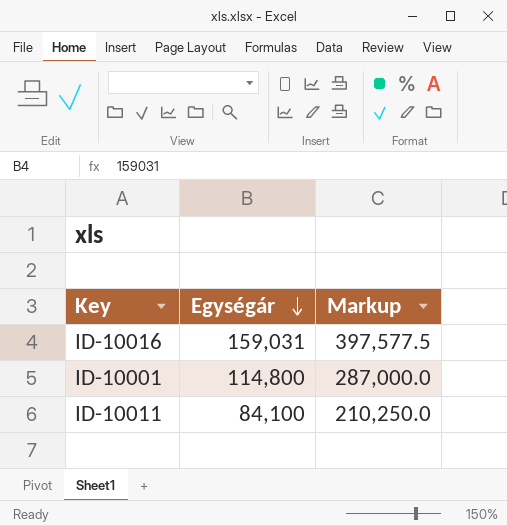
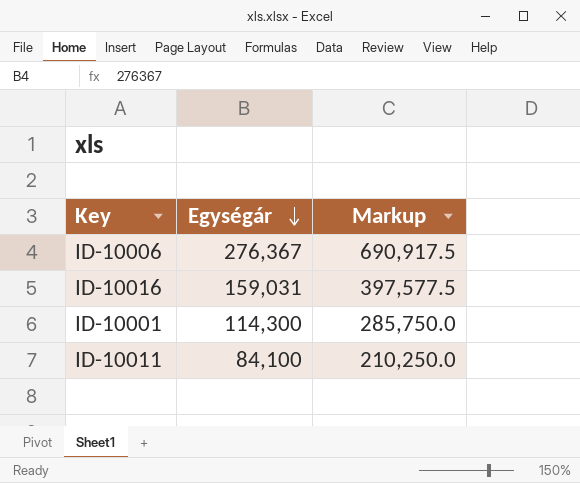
row ID-10006: none -> 276,367 | 690,917.5
ID-10001 | Egységár: 114,800 -> 114,300
ID-10001 | Markup: 287,000.0 -> 285,750.0

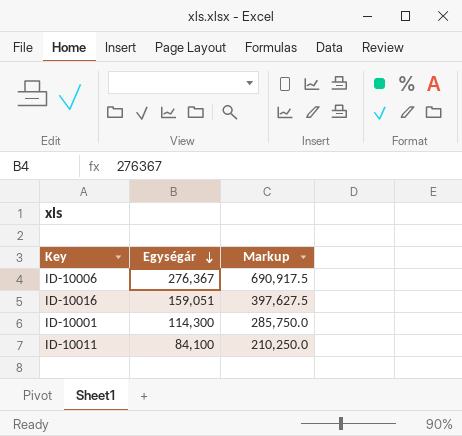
ID-10016 | Egységár: 159,031 -> 159,051
ID-10016 | Markup: 397,577.5 -> 397,627.5

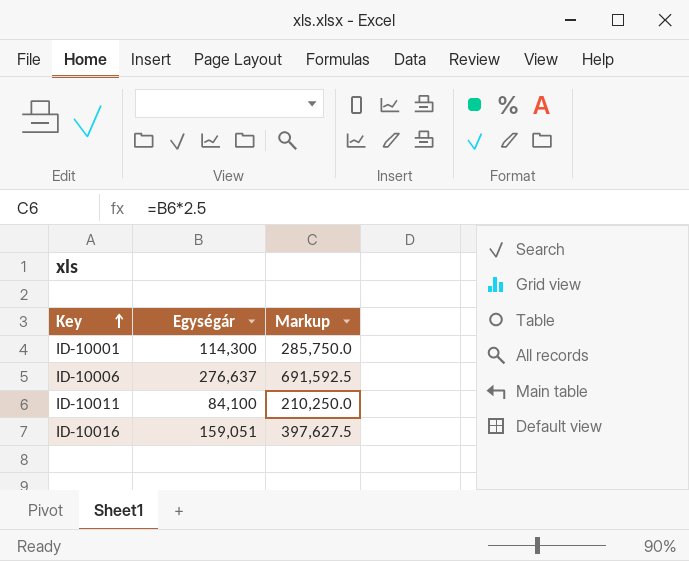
row order: Egységár descending -> Key ascending
ID-10006 | Egységár: 276,367 -> 276,637
ID-10006 | Markup: 690,917.5 -> 691,592.5

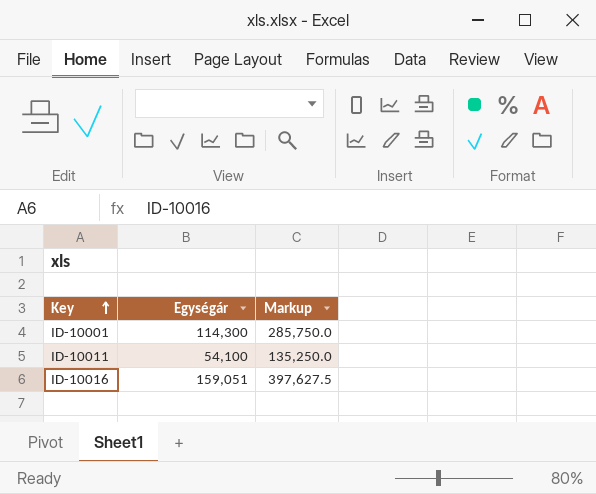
row ID-10006: 276,637 | 691,592.5 -> none
ID-10011 | Egységár: 84,100 -> 54,100
ID-10011 | Markup: 210,250.0 -> 135,250.0

